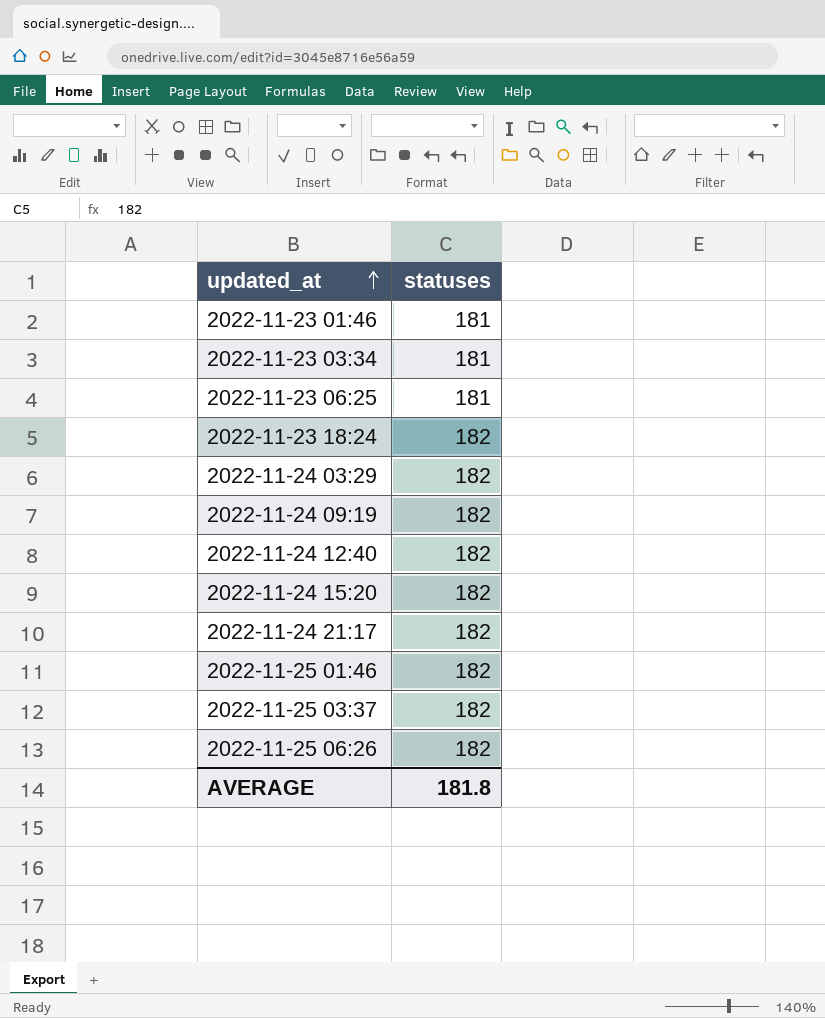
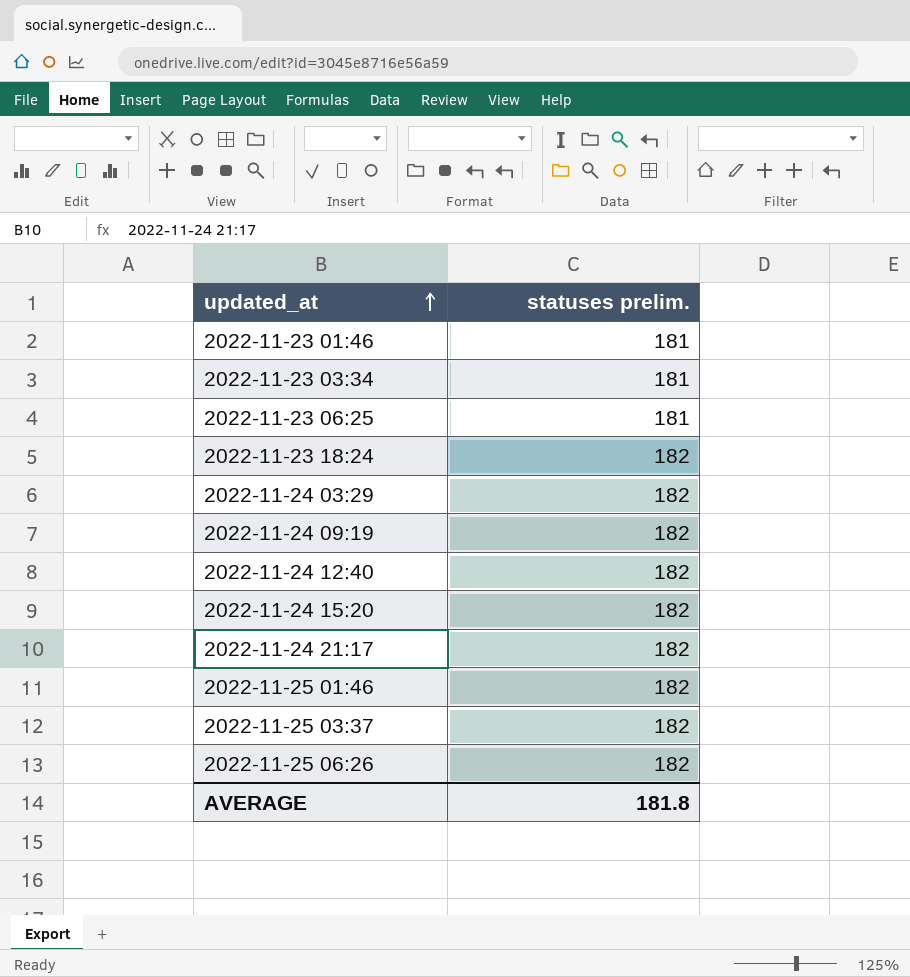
column name: statuses -> statuses prelim.

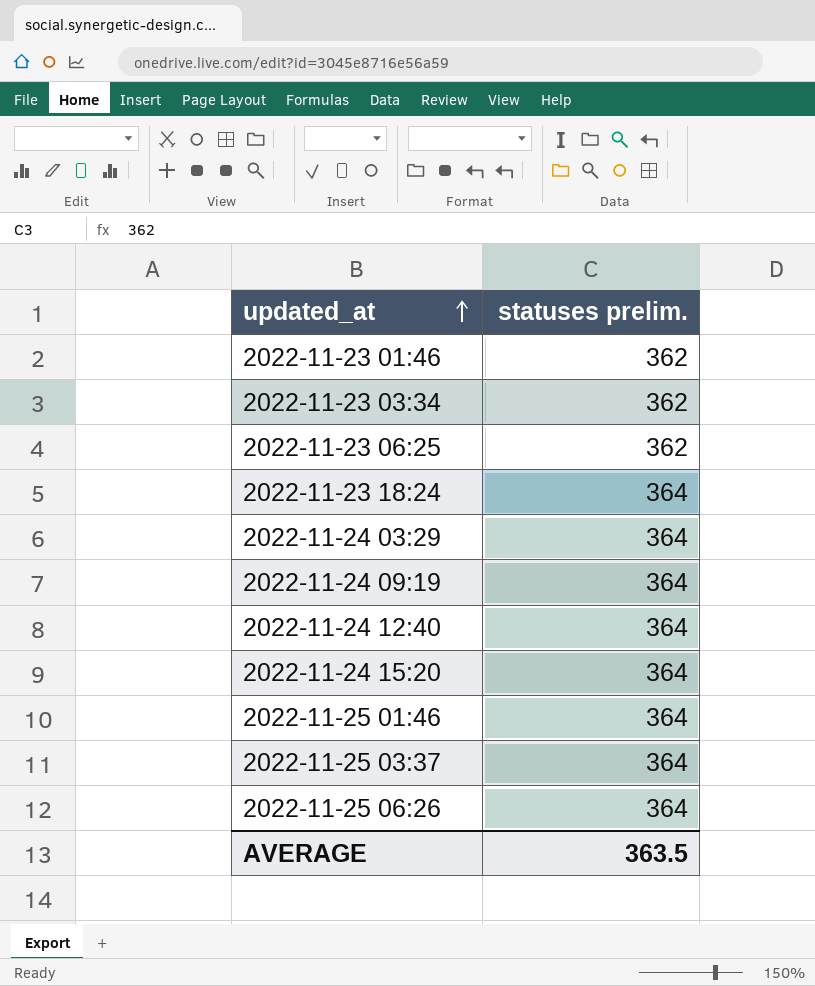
row 2022-11-24 21:17: 182 -> none
2022-11-23 01:46 | statuses prelim.: 181 -> 362
2022-11-23 03:34 | statuses prelim.: 181 -> 362
2022-11-23 06:25 | statuses prelim.: 181 -> 362
2022-11-23 18:24 | statuses prelim.: 182 -> 364
2022-11-24 03:29 | statuses prelim.: 182 -> 364
2022-11-24 09:19 | statuses prelim.: 182 -> 364
2022-11-24 12:40 | statuses prelim.: 182 -> 364
2022-11-24 15:20 | statuses prelim.: 182 -> 364
2022-11-25 01:46 | statuses prelim.: 182 -> 364
2022-11-25 03:37 | statuses prelim.: 182 -> 364
2022-11-25 06:26 | statuses prelim.: 182 -> 364
AVERAGE | statuses prelim.: 181.8 -> 363.5

